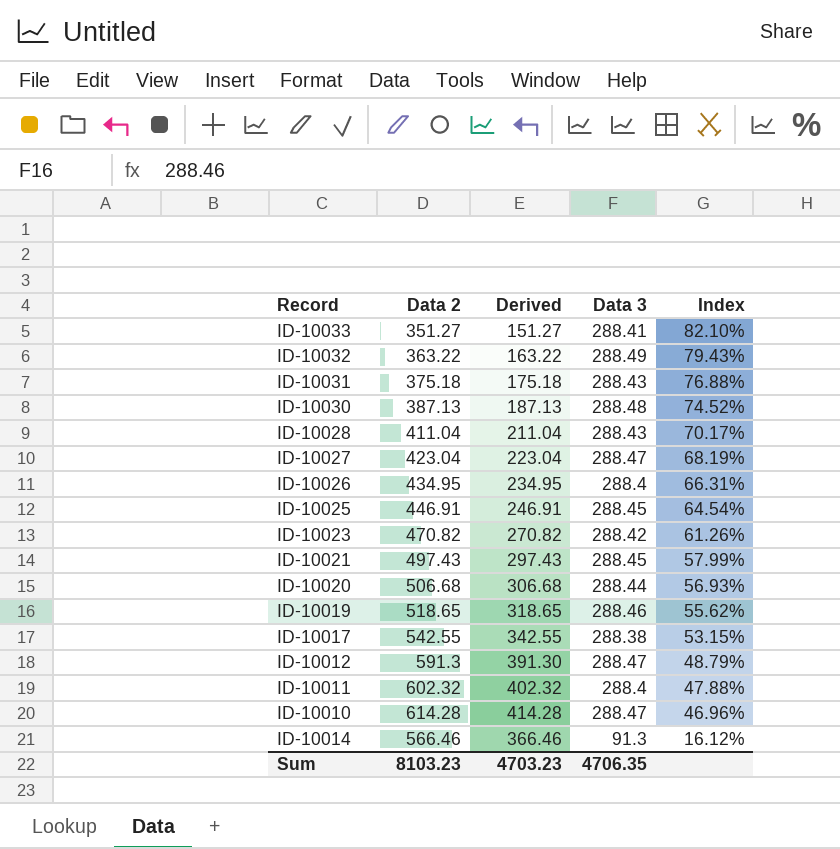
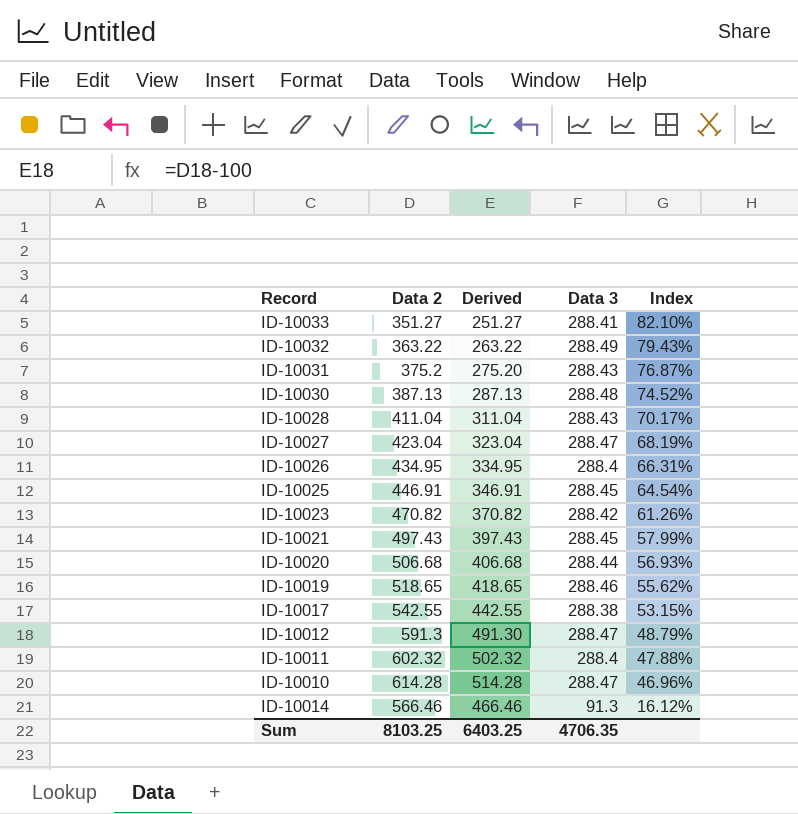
column Derived | formula: [Data 2] - 200 -> [Data 2] - 100
ID-10031 | Data 2: 375.18 -> 375.2
ID-10031 | Index: 76.88% -> 76.87%
Sum | Data 2: 8103.23 -> 8103.25
Sum | Derived: 4703.23 -> 6403.25

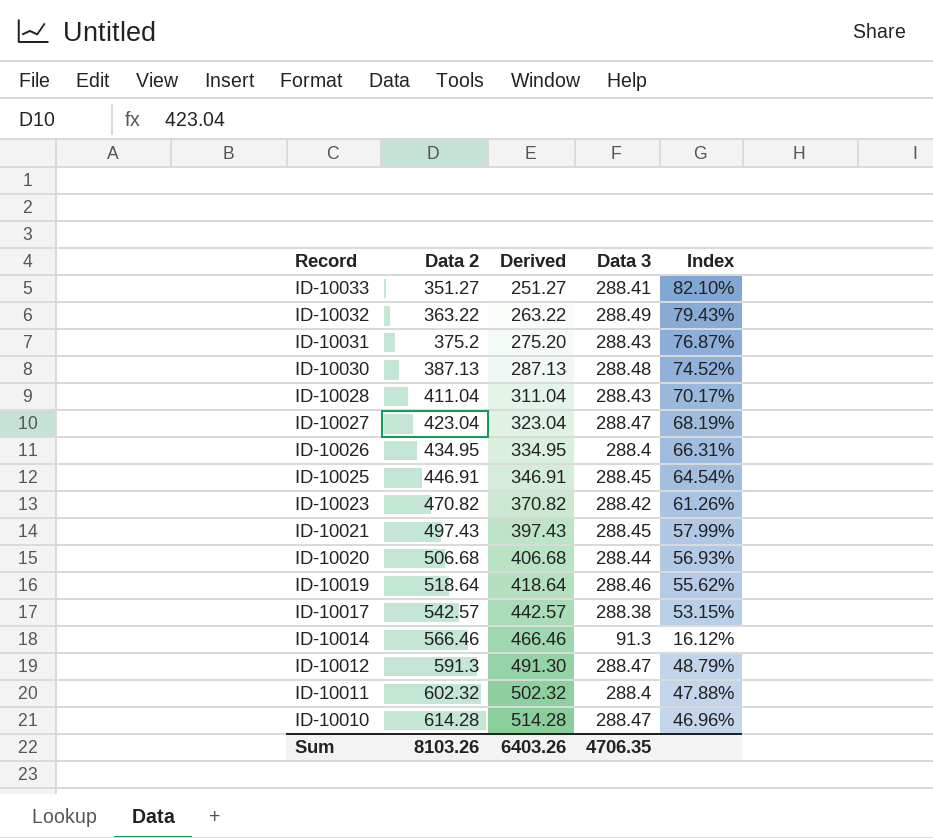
row order: Index descending -> Record descending
ID-10019 | Data 2: 518.65 -> 518.64
ID-10019 | Derived: 418.65 -> 418.64
ID-10017 | Data 2: 542.55 -> 542.57
ID-10017 | Derived: 442.55 -> 442.57
Sum | Data 2: 8103.25 -> 8103.26
Sum | Derived: 6403.25 -> 6403.26

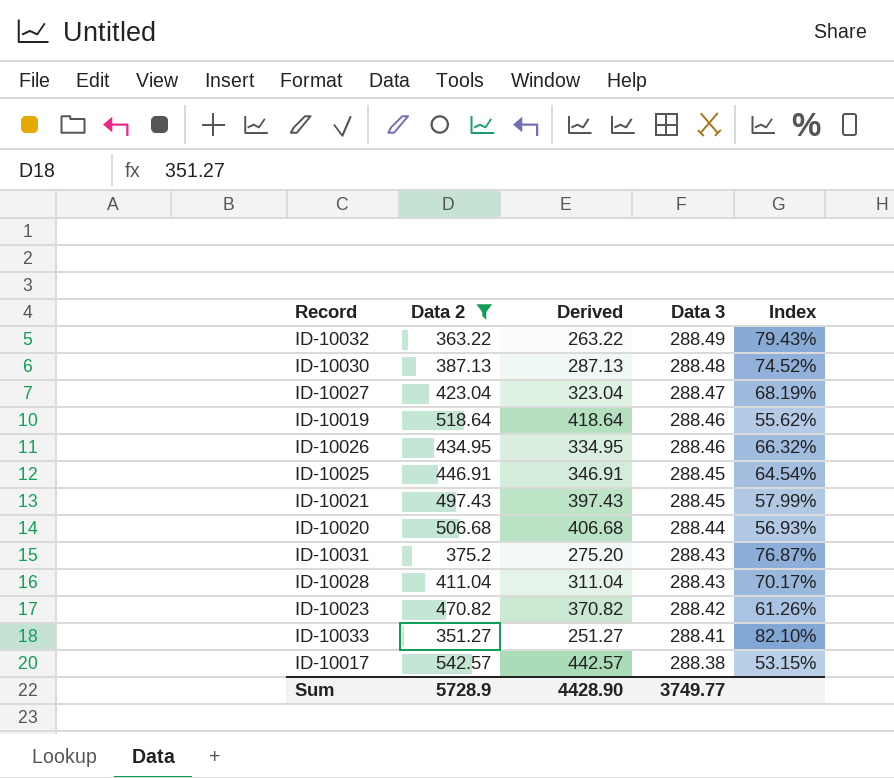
filter: none -> Data 2 <= 542.57
row order: Record descending -> Data 3 descending
ID-10026 | Data 3: 288.4 -> 288.46
ID-10026 | Index: 66.31% -> 66.32%
Sum | Data 2: 8103.26 -> 5728.9
Sum | Derived: 6403.26 -> 4428.90
Sum | Data 3: 4706.35 -> 3749.77

